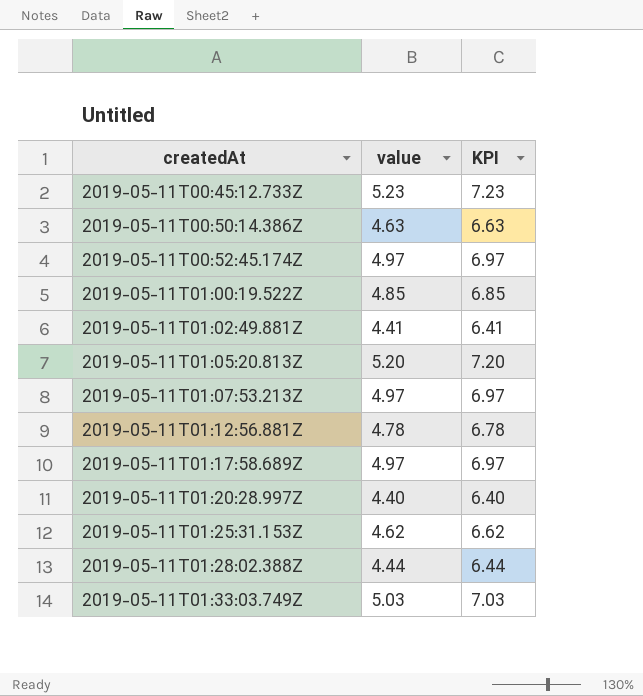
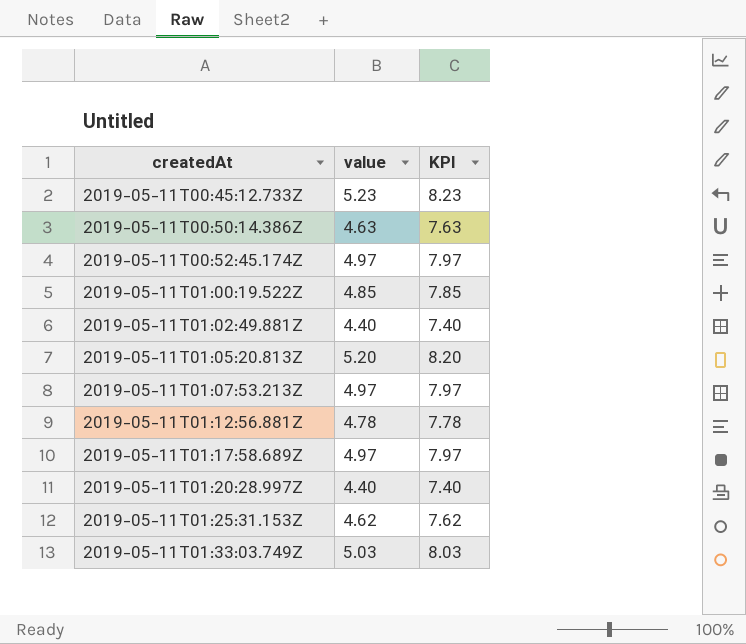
column KPI | formula: [value] + 2 -> [value] + 3
row 2019-05-11T01:28:02.388Z: 4.44 | 6.44 -> none
2019-05-11T01:02:49.881Z | value: 4.41 -> 4.40

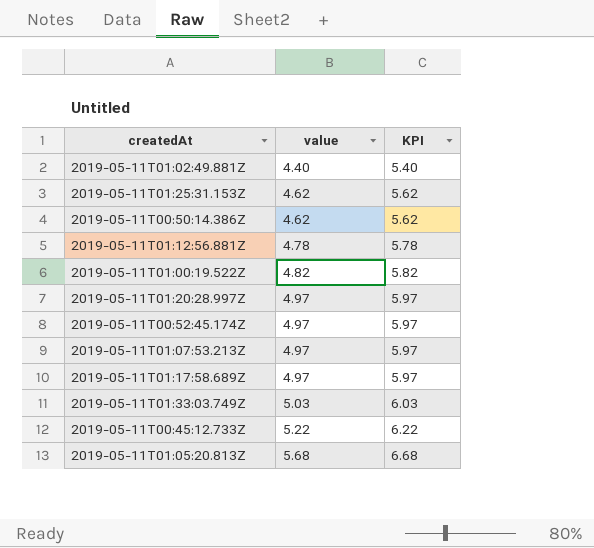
row order: createdAt ascending -> value ascending
column KPI | formula: [value] + 3 -> [value] + 1
2019-05-11T00:50:14.386Z | value: 4.63 -> 4.62
2019-05-11T01:00:19.522Z | value: 4.85 -> 4.82
2019-05-11T01:20:28.997Z | value: 4.40 -> 4.97
2019-05-11T00:45:12.733Z | value: 5.23 -> 5.22
2019-05-11T01:05:20.813Z | value: 5.20 -> 5.68

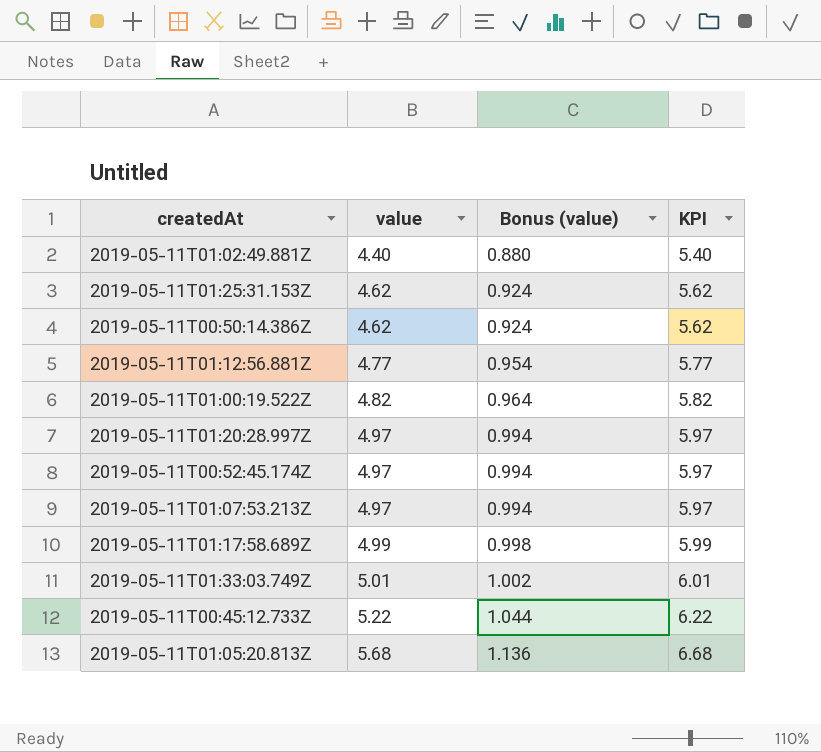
column Bonus (value) | formula: none -> [value] * 0.2
2019-05-11T01:12:56.881Z | value: 4.78 -> 4.77
2019-05-11T01:12:56.881Z | KPI: 5.78 -> 5.77
2019-05-11T01:17:58.689Z | value: 4.97 -> 4.99
2019-05-11T01:17:58.689Z | KPI: 5.97 -> 5.99
2019-05-11T01:33:03.749Z | value: 5.03 -> 5.01
2019-05-11T01:33:03.749Z | KPI: 6.03 -> 6.01

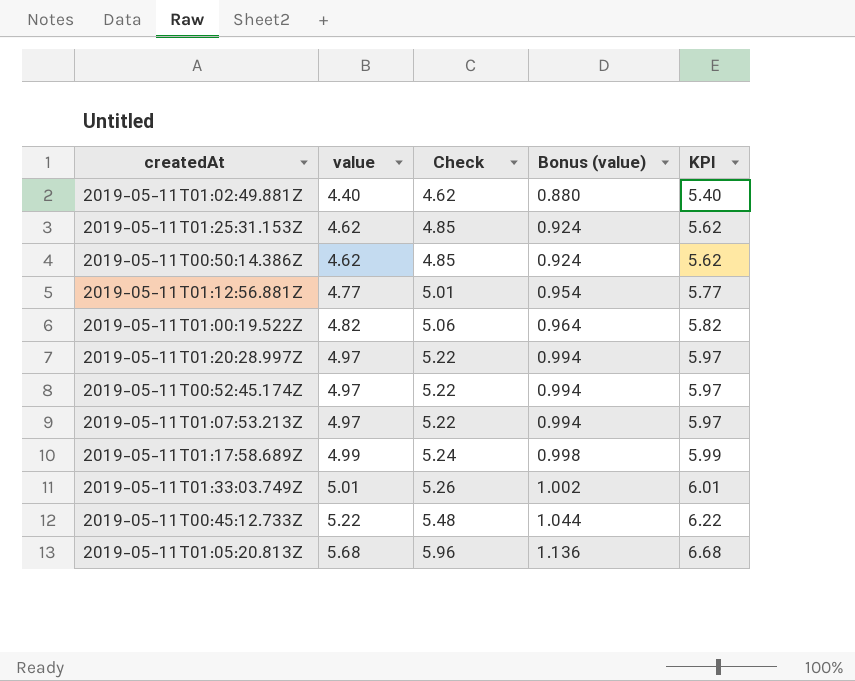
column Check | formula: none -> [value] * 1.05

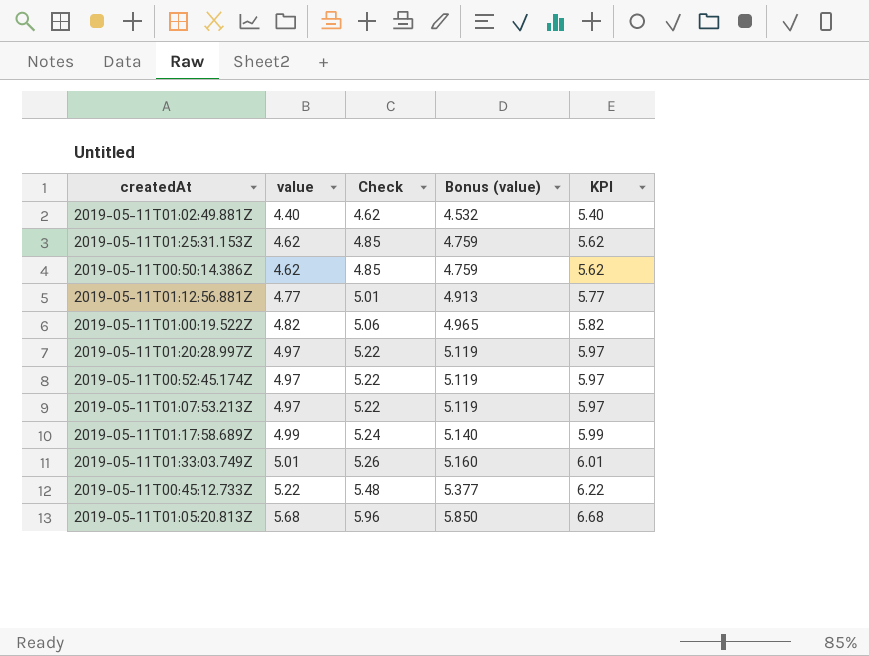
column Bonus (value) | formula: [value] * 0.2 -> [value] * 1.03

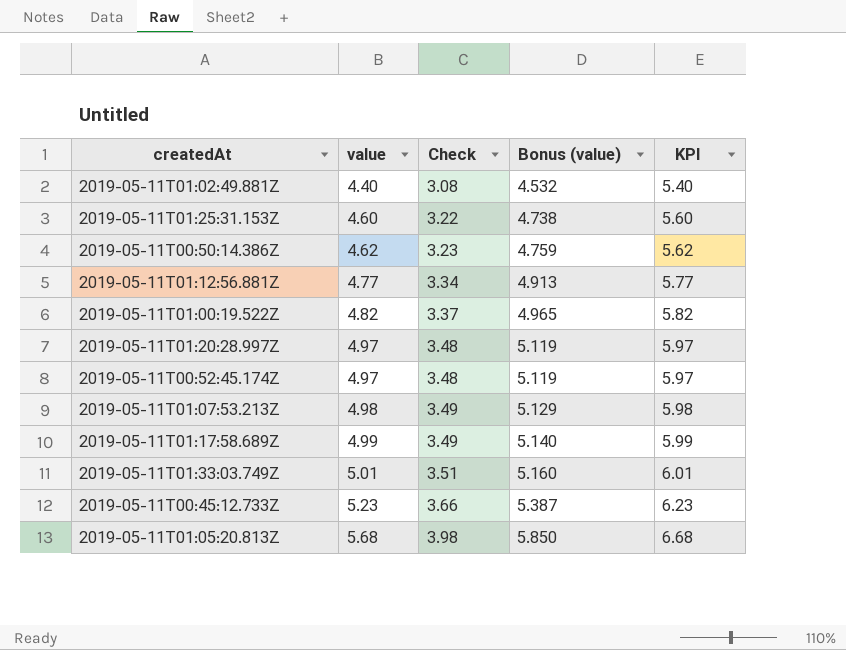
column Check | formula: [value] * 1.05 -> [value] * 0.7
2019-05-11T01:25:31.153Z | value: 4.62 -> 4.60
2019-05-11T01:25:31.153Z | Bonus (value): 4.759 -> 4.738
2019-05-11T01:25:31.153Z | KPI: 5.62 -> 5.60
2019-05-11T01:07:53.213Z | value: 4.97 -> 4.98
2019-05-11T01:07:53.213Z | Bonus (value): 5.119 -> 5.129
2019-05-11T01:07:53.213Z | KPI: 5.97 -> 5.98
2019-05-11T00:45:12.733Z | value: 5.22 -> 5.23
2019-05-11T00:45:12.733Z | Bonus (value): 5.377 -> 5.387
2019-05-11T00:45:12.733Z | KPI: 6.22 -> 6.23

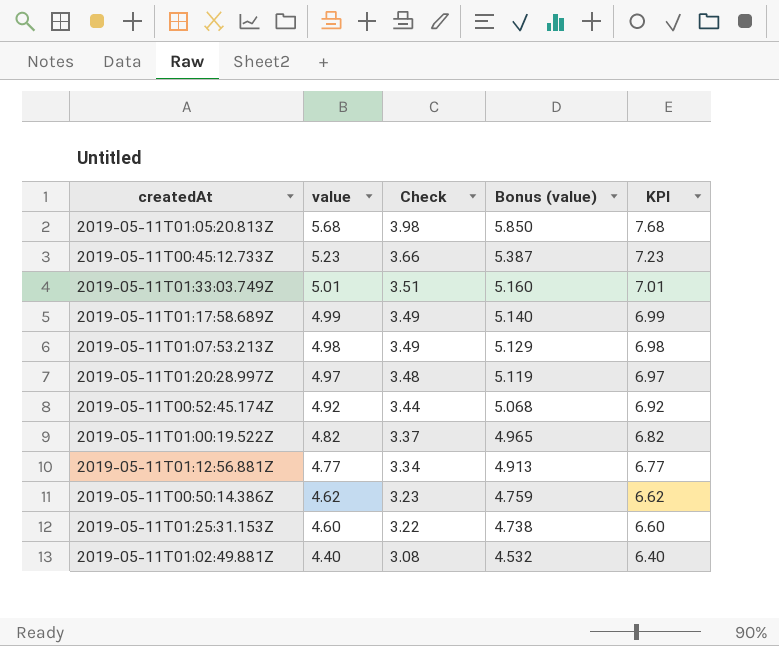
row order: value ascending -> value descending
column KPI | formula: [value] + 1 -> [value] + 2
2019-05-11T00:52:45.174Z | value: 4.97 -> 4.92
2019-05-11T00:52:45.174Z | Check: 3.48 -> 3.44
2019-05-11T00:52:45.174Z | Bonus (value): 5.119 -> 5.068

